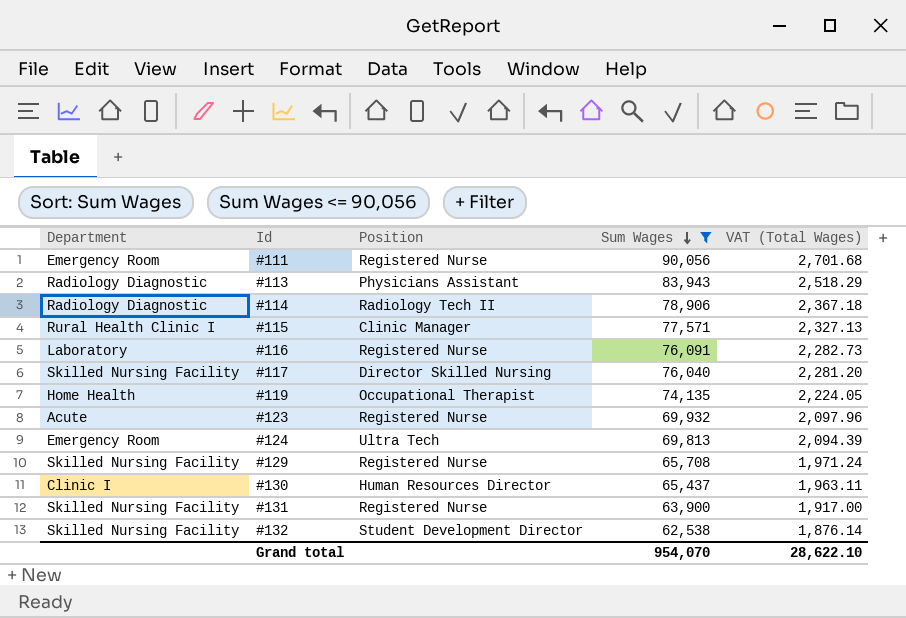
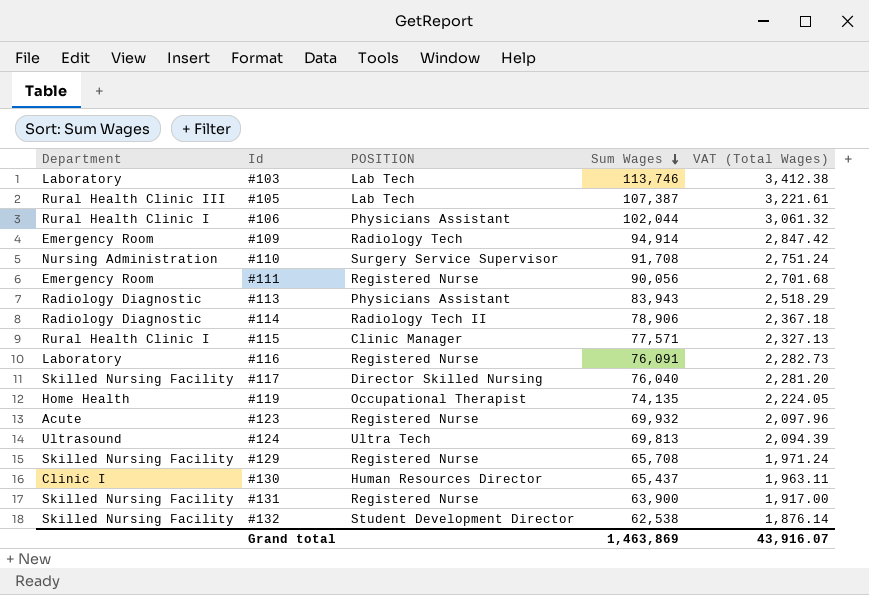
filter: Sum Wages <= 90,056 -> none
column name: Position -> POSITION
#124 | Department: Emergency Room -> Ultrasound
Grand total | Sum Wages: 954,070 -> 1,463,869
Grand total | VAT (Total Wages): 28,622.10 -> 43,916.07

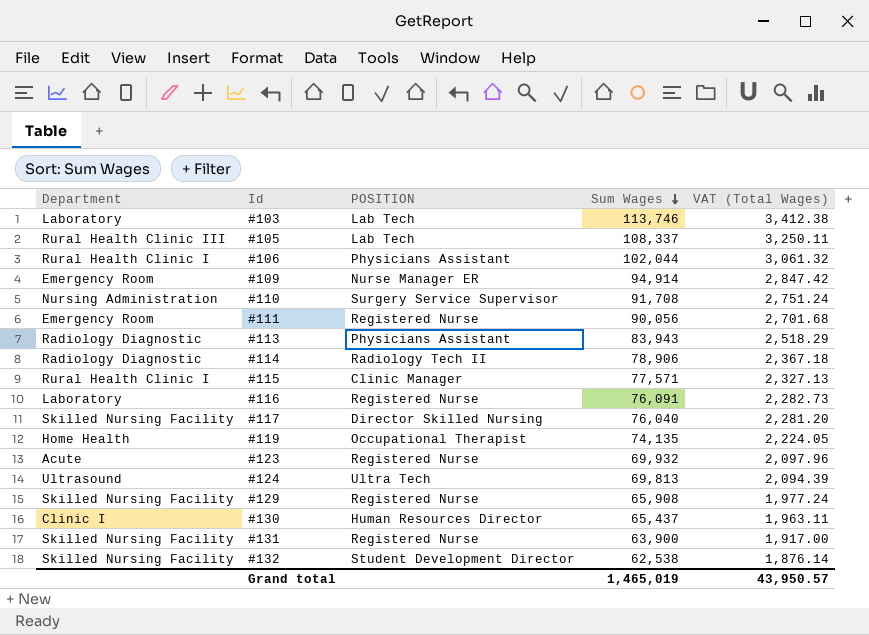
#105 | Sum Wages: 107,387 -> 108,337
#105 | VAT (Total Wages): 3,221.61 -> 3,250.11
#109 | POSITION: Radiology Tech -> Nurse Manager ER
#129 | Sum Wages: 65,708 -> 65,908
#129 | VAT (Total Wages): 1,971.24 -> 1,977.24
Grand total | Sum Wages: 1,463,869 -> 1,465,019
Grand total | VAT (Total Wages): 43,916.07 -> 43,950.57

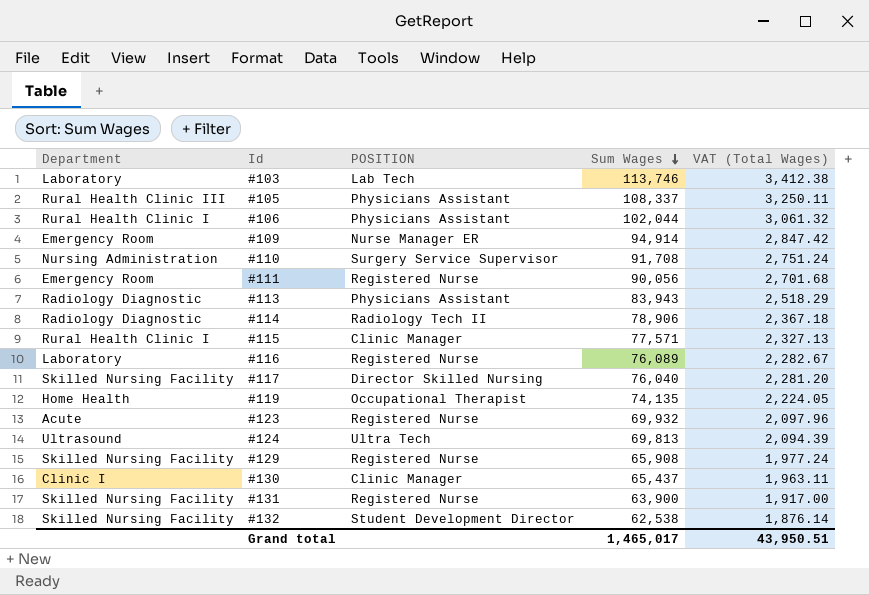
#105 | POSITION: Lab Tech -> Physicians Assistant
#116 | Sum Wages: 76,091 -> 76,089
#116 | VAT (Total Wages): 2,282.73 -> 2,282.67
#130 | POSITION: Human Resources Director -> Clinic Manager
Grand total | Sum Wages: 1,465,019 -> 1,465,017
Grand total | VAT (Total Wages): 43,950.57 -> 43,950.51

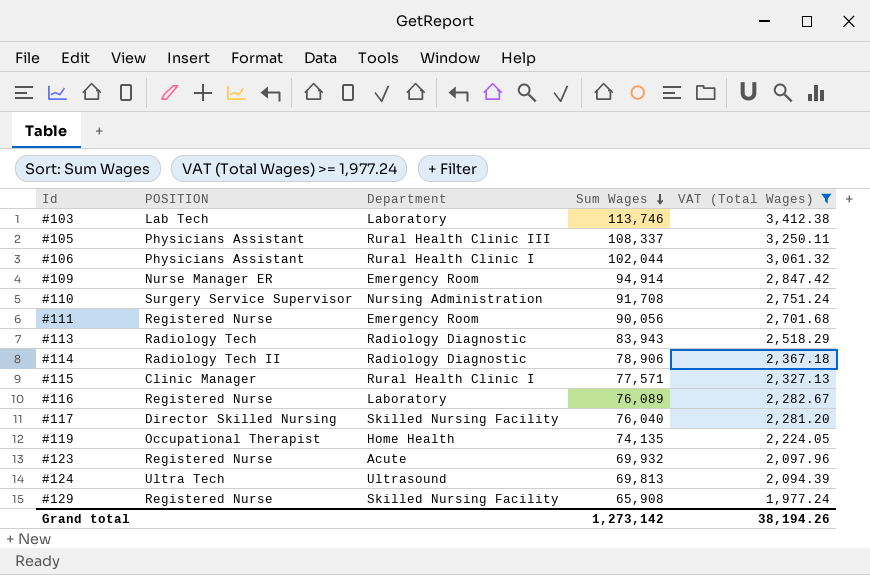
filter: none -> VAT (Total Wages) >= 1,977.24
column Department | position: 1 -> 3
#113 | POSITION: Physicians Assistant -> Radiology Tech
Grand total | Sum Wages: 1,465,017 -> 1,273,142
Grand total | VAT (Total Wages): 43,950.51 -> 38,194.26

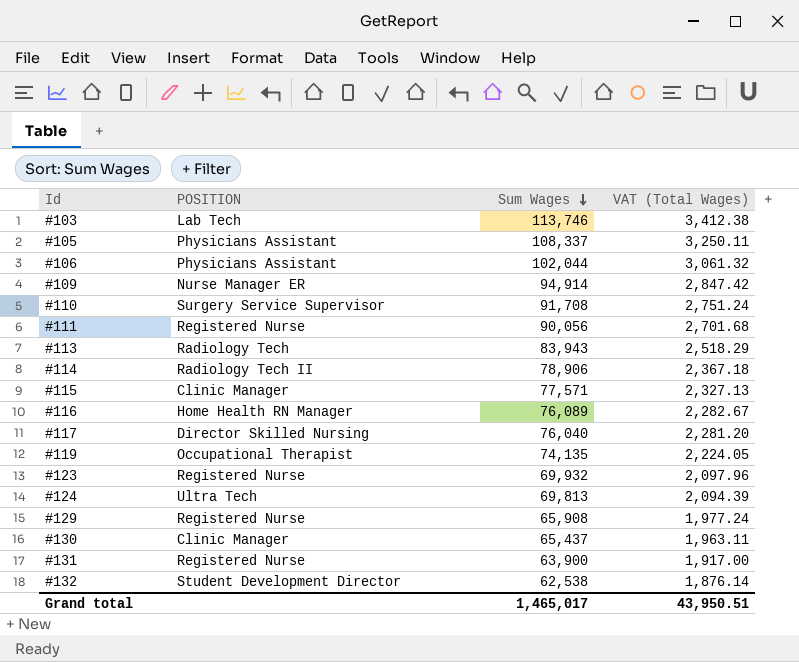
filter: VAT (Total Wages) >= 1,977.24 -> none
column Department | position: 3 -> none
#116 | POSITION: Registered Nurse -> Home Health RN Manager
Grand total | Sum Wages: 1,273,142 -> 1,465,017
Grand total | VAT (Total Wages): 38,194.26 -> 43,950.51

